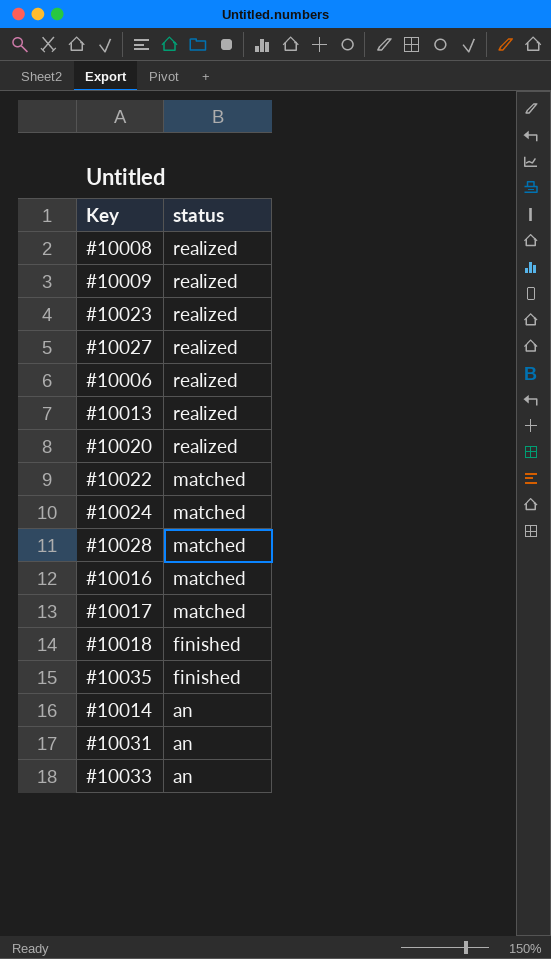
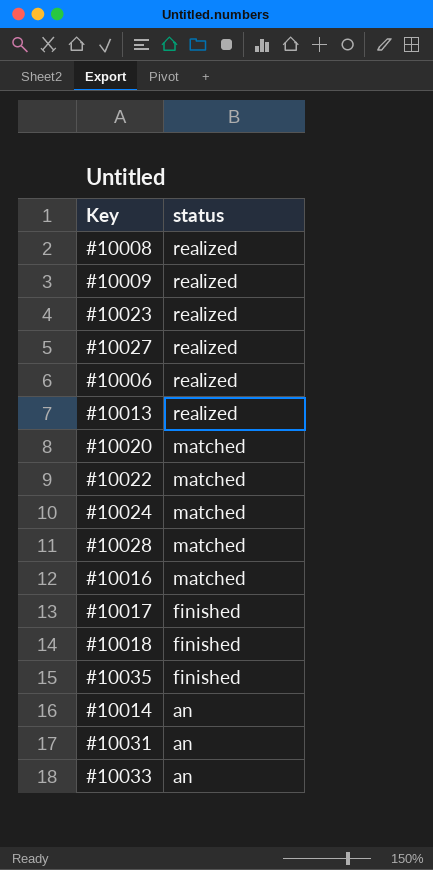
#10020 | status: realized -> matched
#10017 | status: matched -> finished

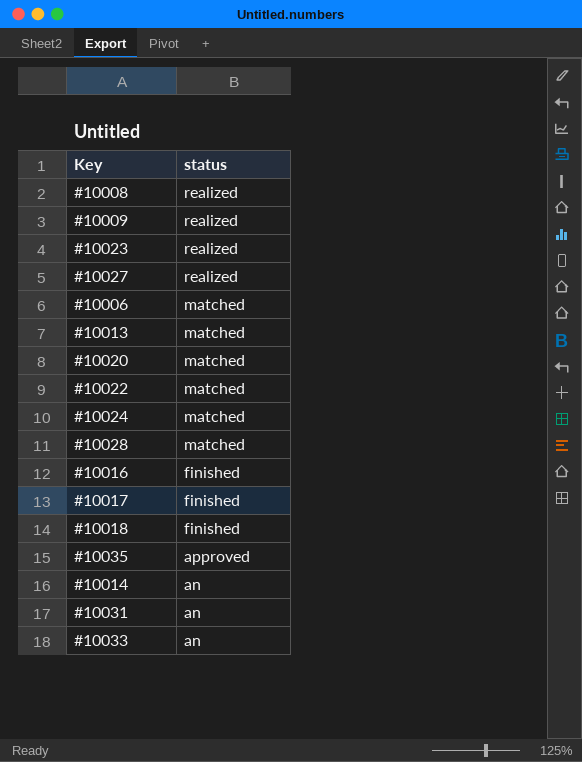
#10006 | status: realized -> matched
#10013 | status: realized -> matched
#10016 | status: matched -> finished
#10035 | status: finished -> approved

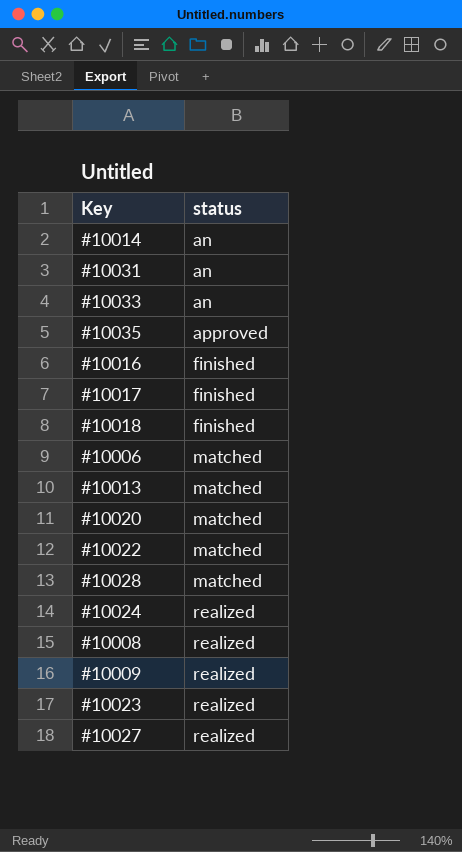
row order: status descending -> status ascending
#10024 | status: matched -> realized

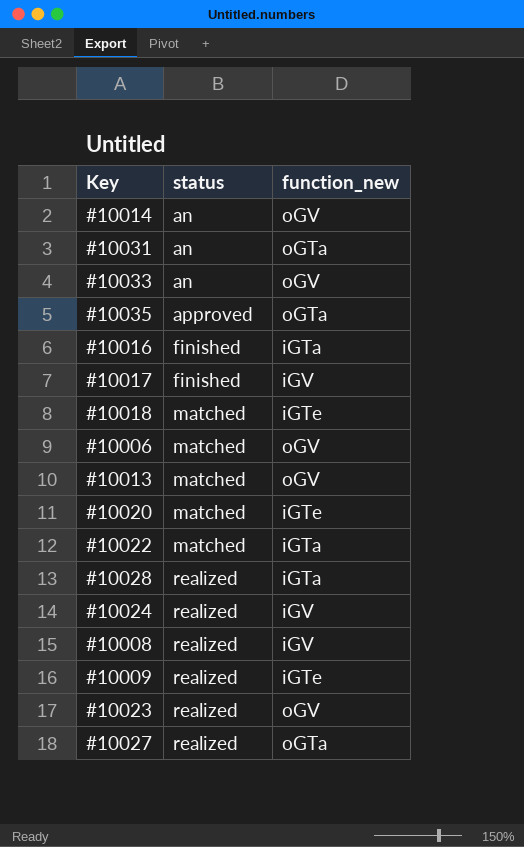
column function_new | position: none -> 3
#10018 | status: finished -> matched
#10028 | status: matched -> realized

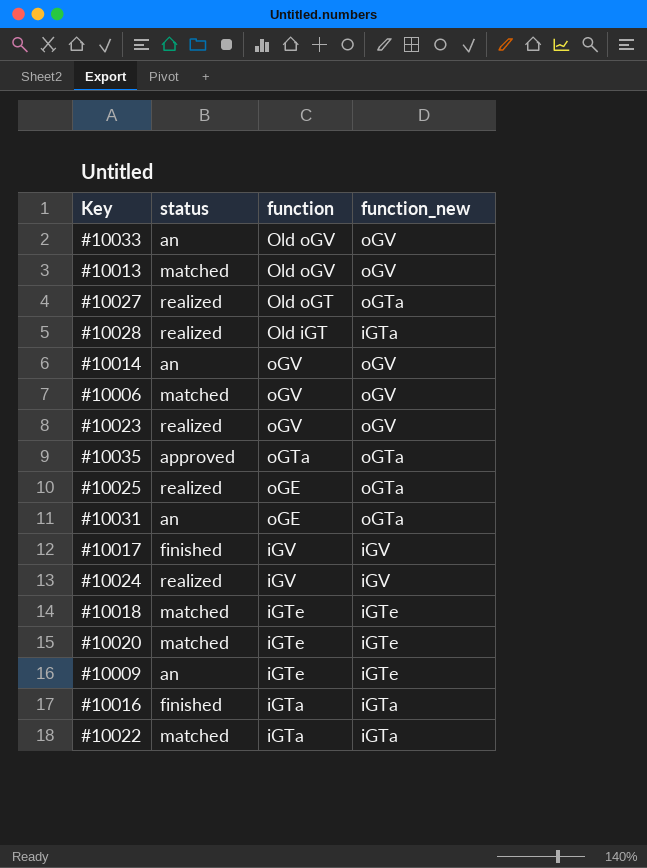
row order: status ascending -> function descending
column function | position: none -> 3
row #10008: realized | iGV -> none
row #10025: none -> realized | oGE | oGTa
#10009 | status: realized -> an

